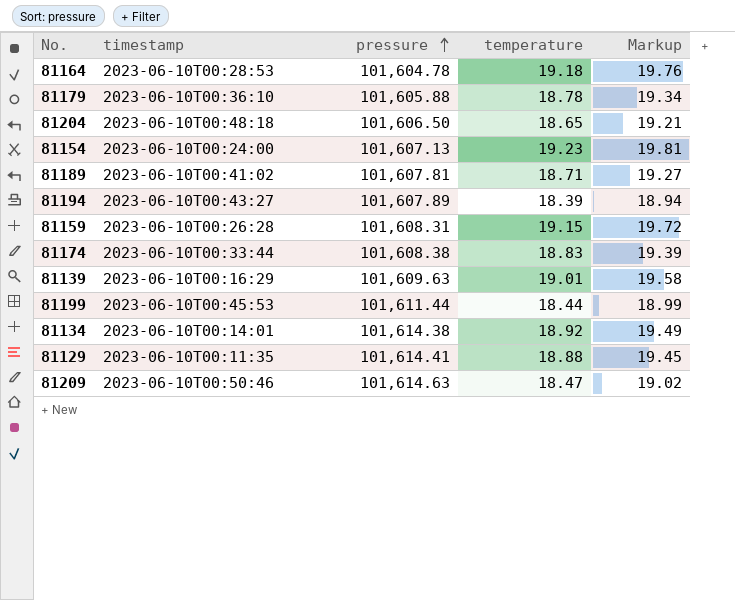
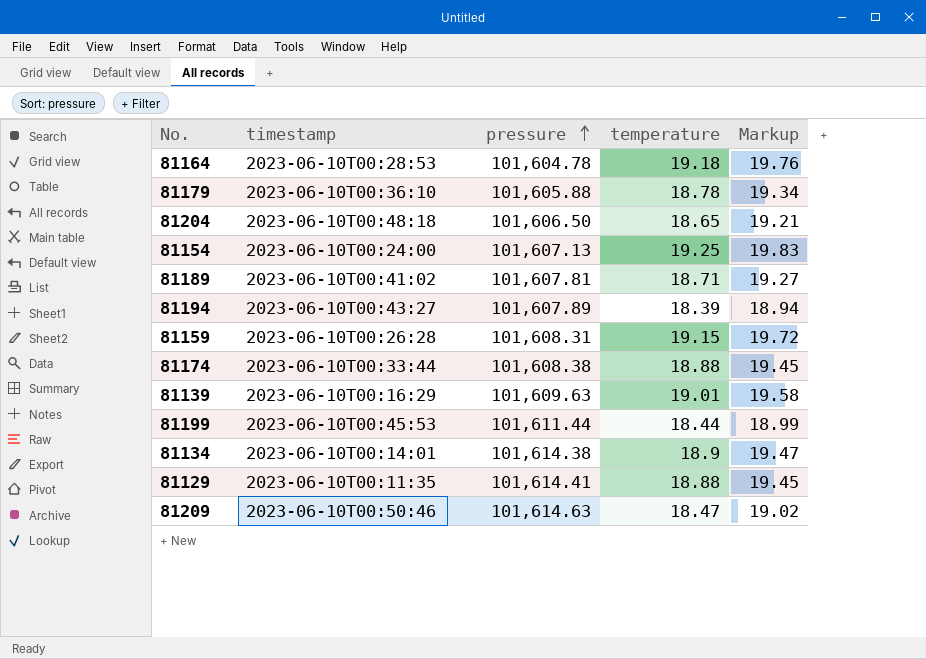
81154 | temperature: 19.23 -> 19.25
81154 | Markup: 19.81 -> 19.83
81174 | temperature: 18.83 -> 18.88
81174 | Markup: 19.39 -> 19.45
81134 | temperature: 18.92 -> 18.9
81134 | Markup: 19.49 -> 19.47

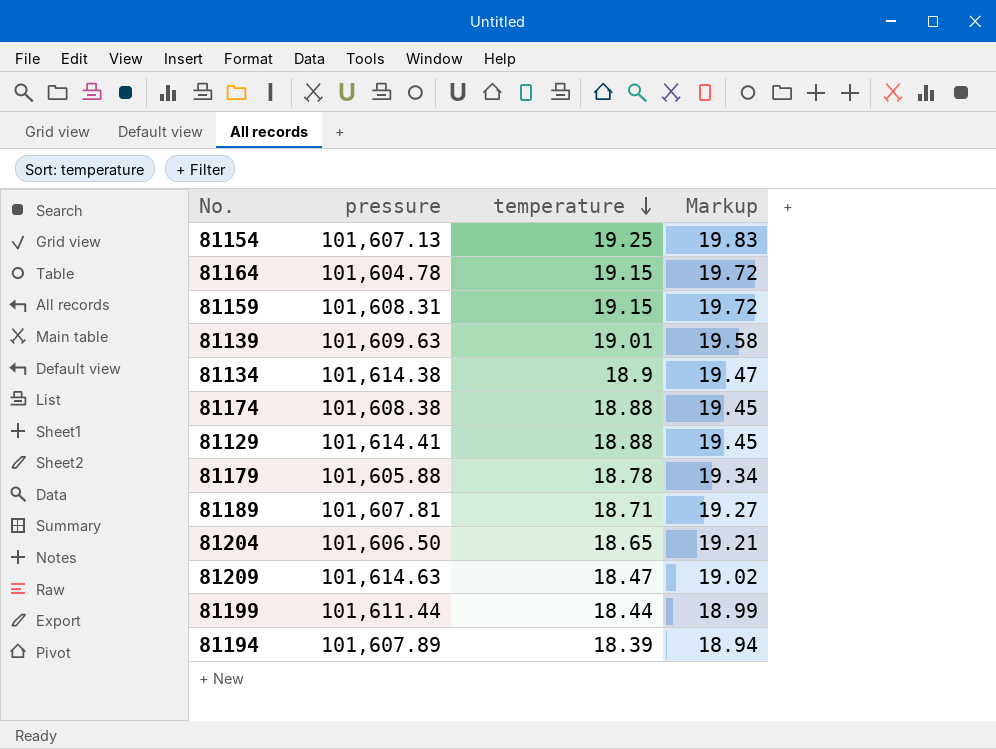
row order: pressure ascending -> temperature descending
column timestamp | position: 2 -> none
81164 | temperature: 19.18 -> 19.15
81164 | Markup: 19.76 -> 19.72

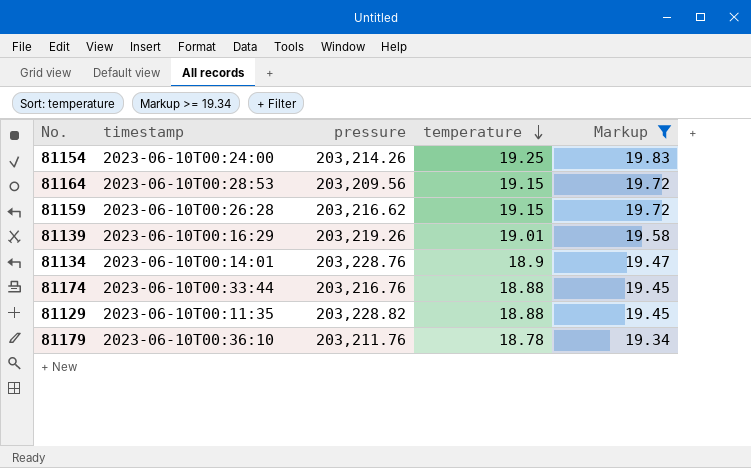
filter: none -> Markup >= 19.34
column timestamp | position: none -> 2
81154 | pressure: 101,607.13 -> 203,214.26
81164 | pressure: 101,604.78 -> 203,209.56
81159 | pressure: 101,608.31 -> 203,216.62
81139 | pressure: 101,609.63 -> 203,219.26
81134 | pressure: 101,614.38 -> 203,228.76
81174 | pressure: 101,608.38 -> 203,216.76
81129 | pressure: 101,614.41 -> 203,228.82
81179 | pressure: 101,605.88 -> 203,211.76

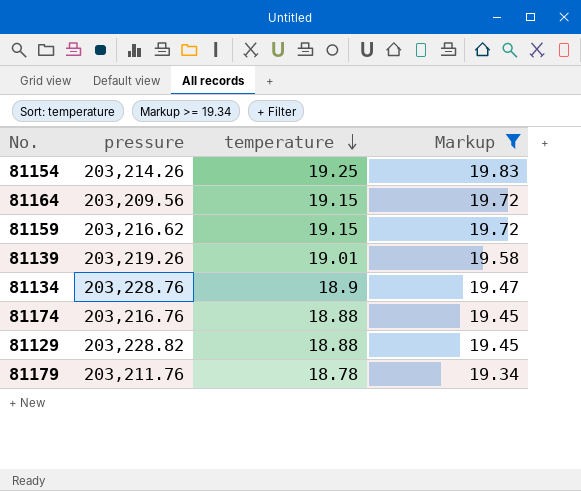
column timestamp | position: 2 -> none

